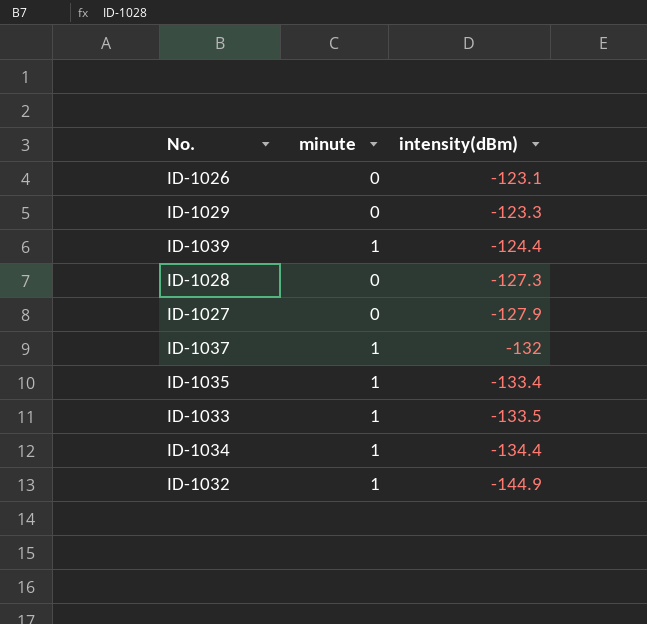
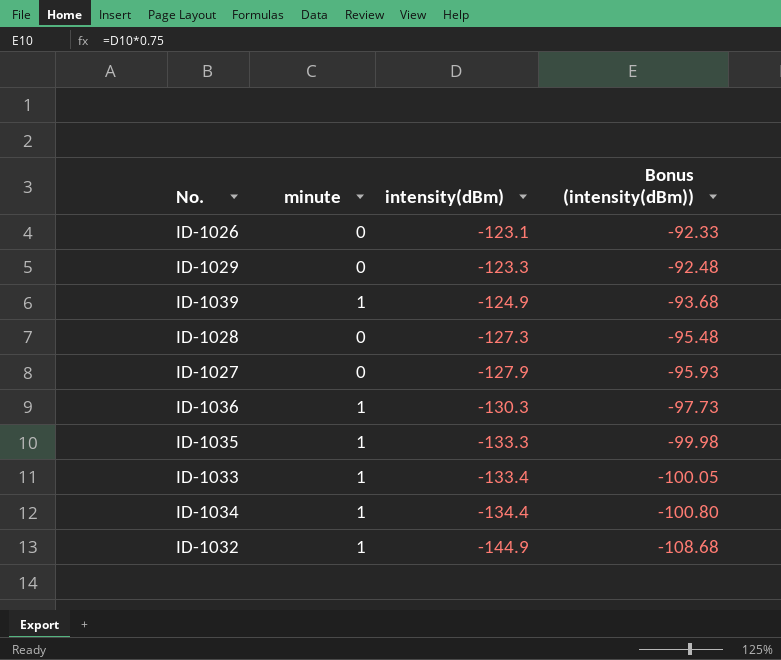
column Bonus (intensity(dBm)) | formula: none -> [intensity(dBm)] * 0.75
row ID-1037: 1 | -132 -> none
ID-1039 | intensity(dBm): -124.4 -> -124.9
row ID-1036: none -> 1 | -130.3 | -97.73
ID-1035 | intensity(dBm): -133.4 -> -133.3
ID-1033 | intensity(dBm): -133.5 -> -133.4

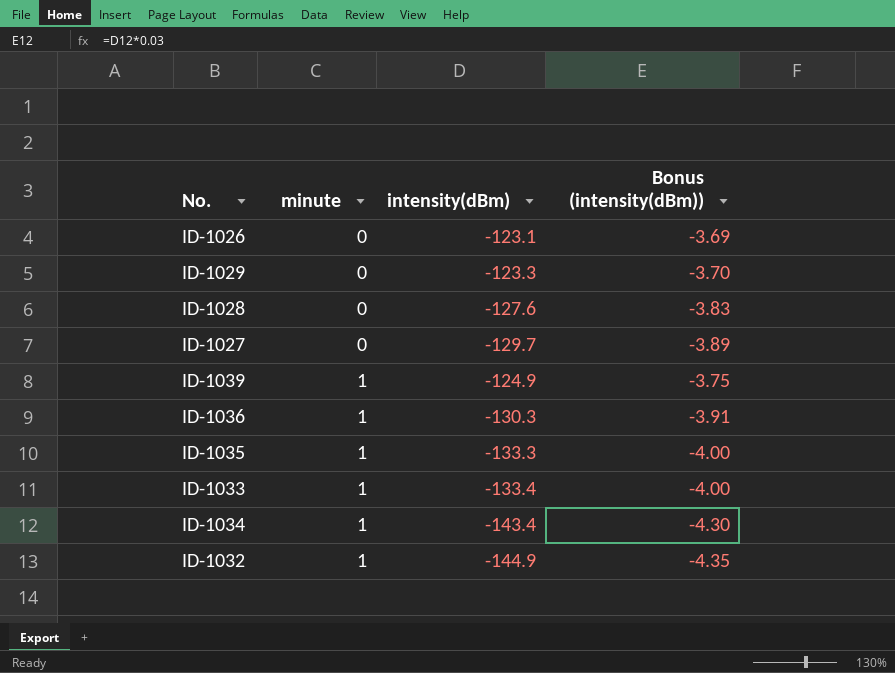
row order: intensity(dBm) descending -> minute ascending
column Bonus (intensity(dBm)) | formula: [intensity(dBm)] * 0.75 -> [intensity(dBm)] * 0.03
ID-1028 | intensity(dBm): -127.3 -> -127.6
ID-1027 | intensity(dBm): -127.9 -> -129.7
ID-1034 | intensity(dBm): -134.4 -> -143.4

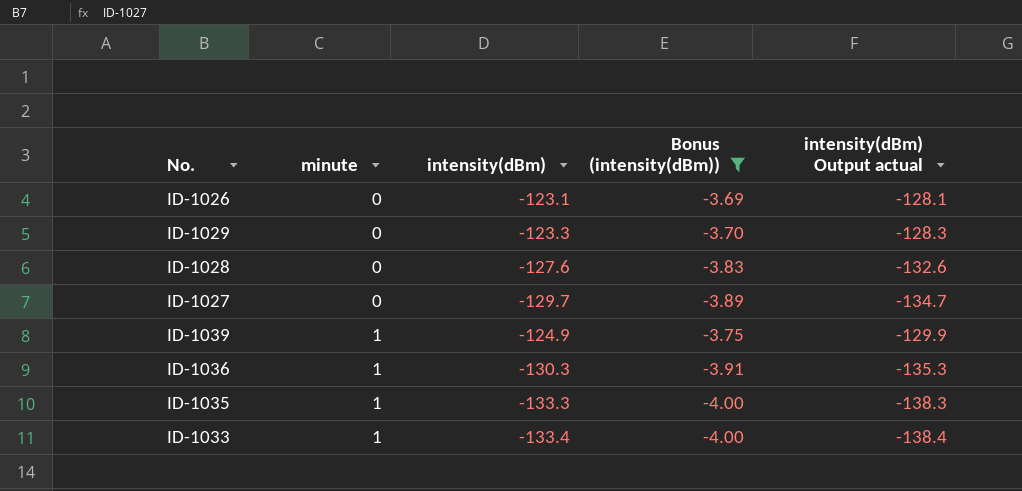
filter: none -> Bonus (intensity(dBm)) >= -4.00
column intensity(dBm) Output actual | formula: none -> [intensity(dBm)] - 5

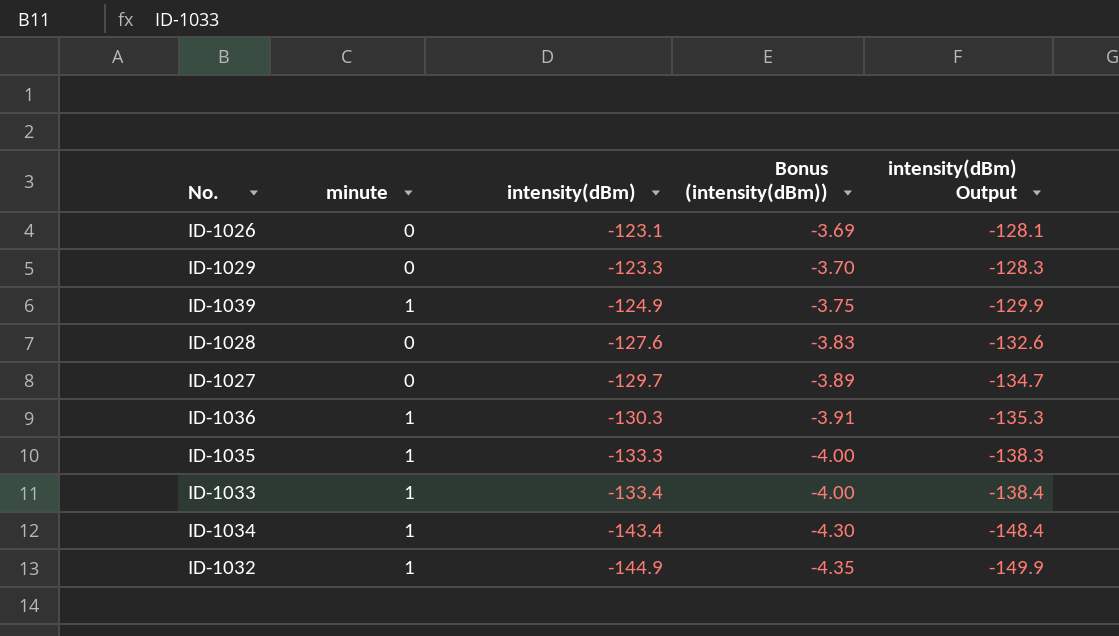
filter: Bonus (intensity(dBm)) >= -4.00 -> none
row order: minute ascending -> intensity(dBm) descending
column name: intensity(dBm) Output actual -> intensity(dBm) Output

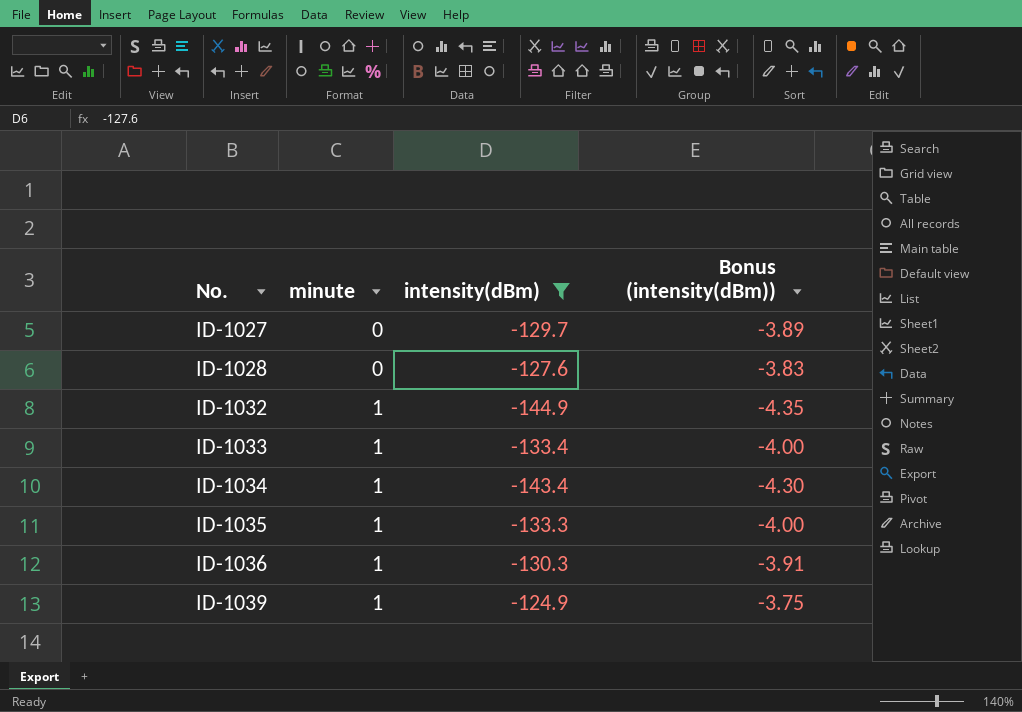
filter: none -> intensity(dBm) <= -124.9
row order: intensity(dBm) descending -> No. ascending
column intensity(dBm) Output | formula: [intensity(dBm)] - 5 -> none

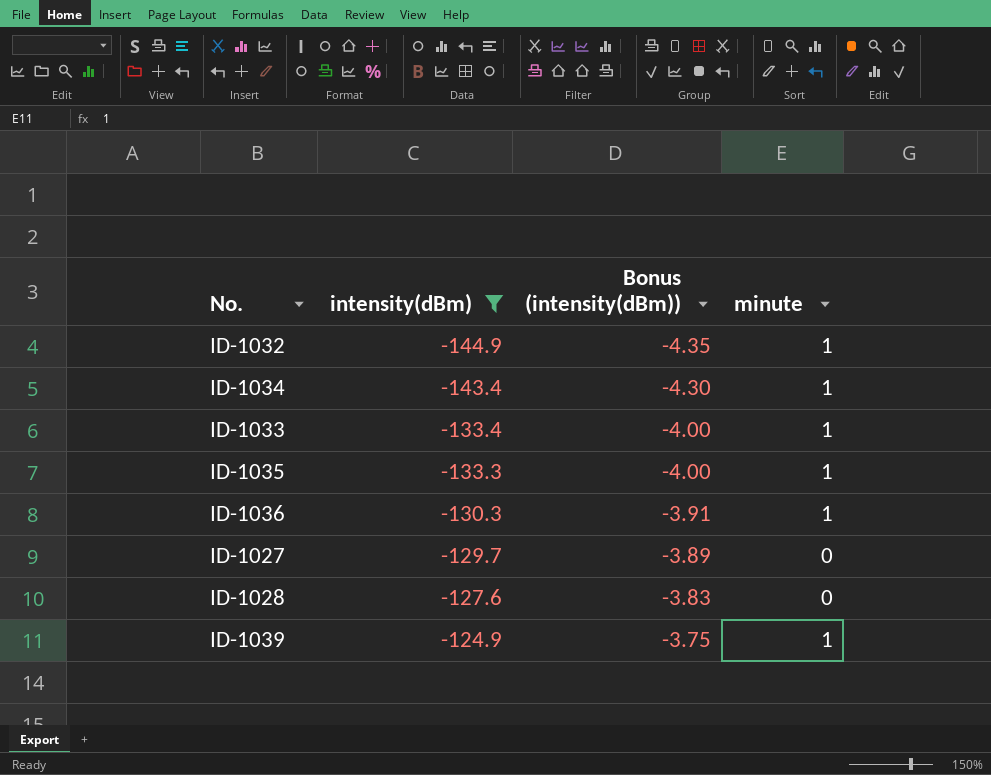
row order: No. ascending -> intensity(dBm) ascending
column minute | position: 2 -> 4

